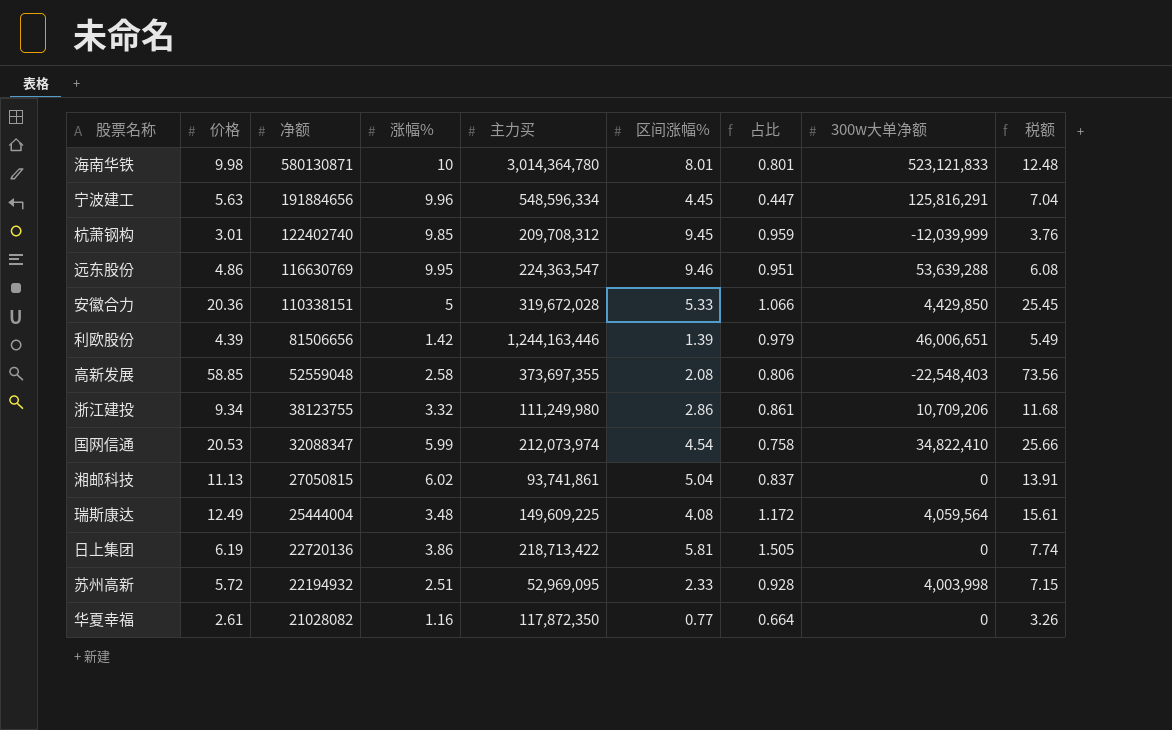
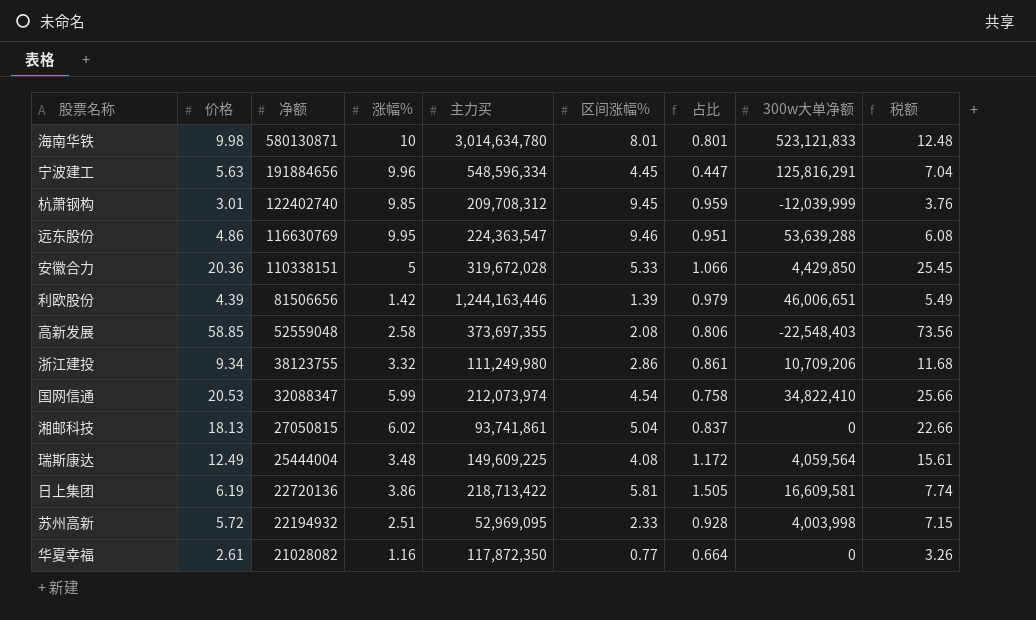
海南华铁 | 主力买: 3,014,364,780 -> 3,014,634,780
湘邮科技 | 价格: 11.13 -> 18.13
湘邮科技 | 税额: 13.91 -> 22.66
日上集团 | 300w大单净额: 0 -> 16,609,581

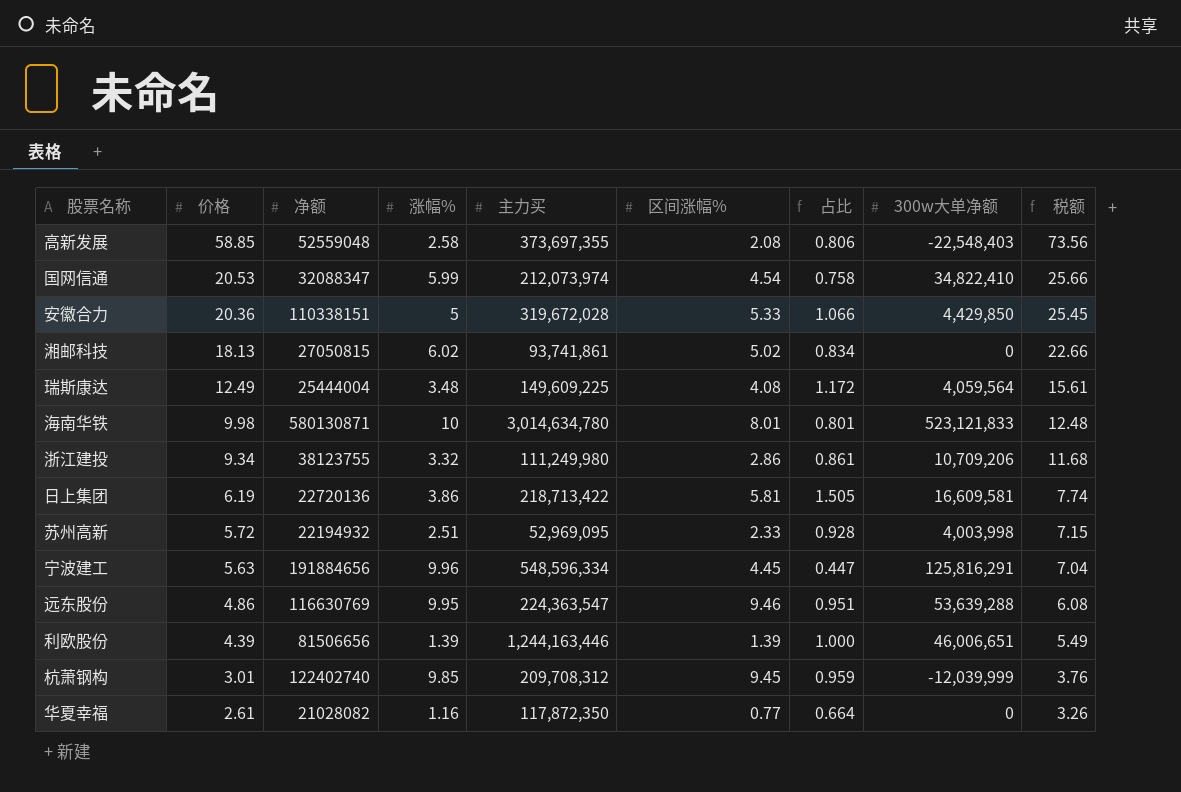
row order: 净额 descending -> 价格 descending
湘邮科技 | 区间涨幅%: 5.04 -> 5.02
湘邮科技 | 占比: 0.837 -> 0.834
利欧股份 | 涨幅%: 1.42 -> 1.39
利欧股份 | 占比: 0.979 -> 1.000

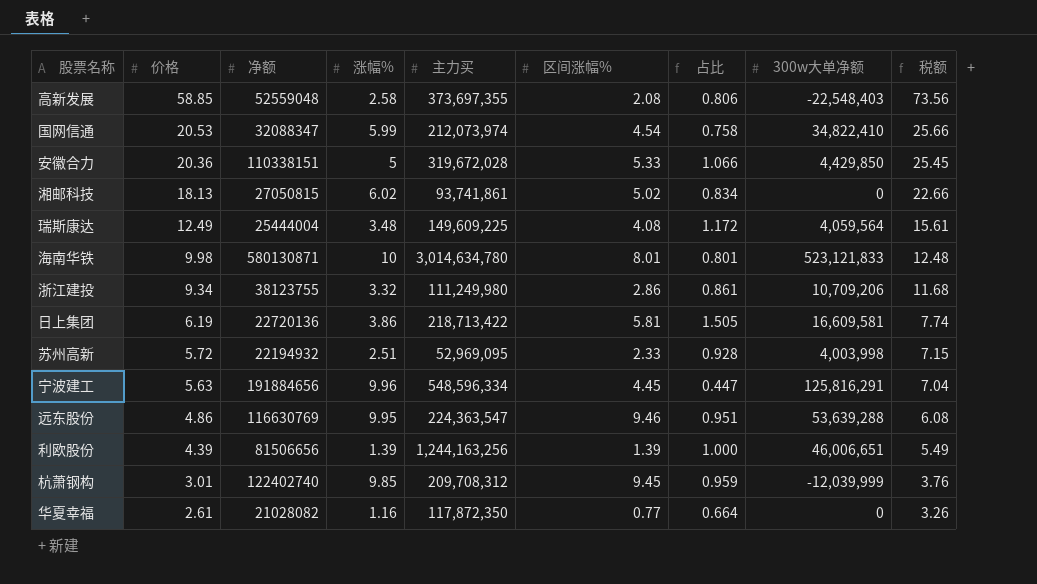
利欧股份 | 主力买: 1,244,163,446 -> 1,244,163,256

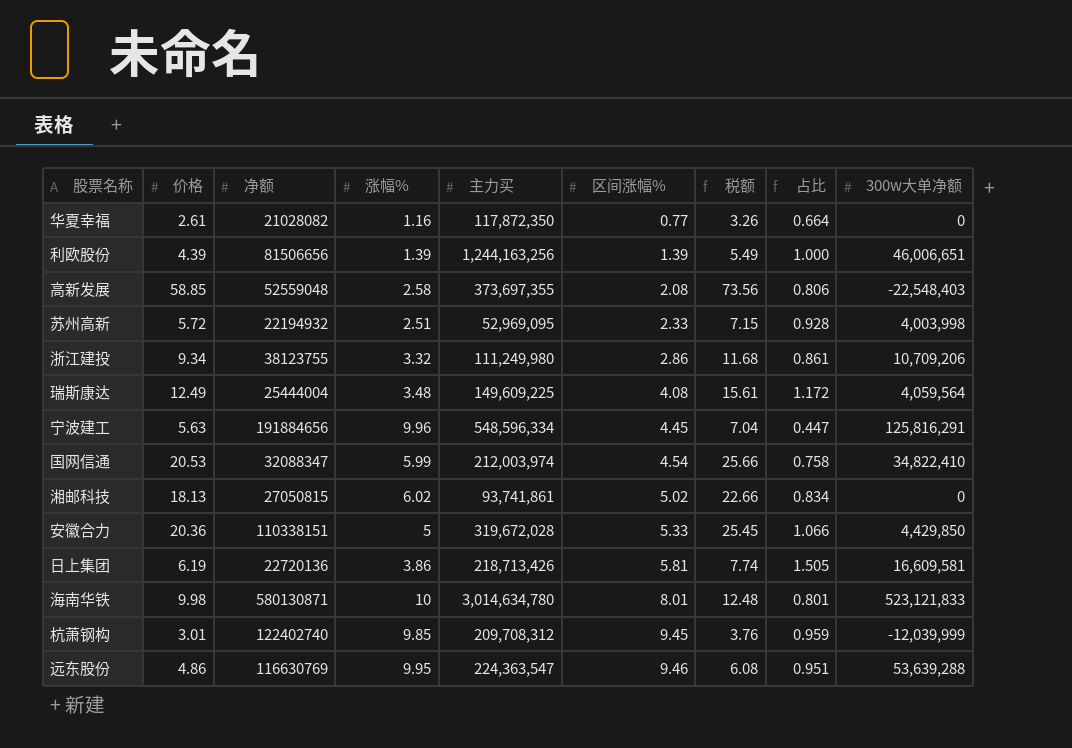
row order: 价格 descending -> 区间涨幅% ascending
column 税额 | position: 9 -> 7
国网信通 | 主力买: 212,073,974 -> 212,003,974
日上集团 | 主力买: 218,713,422 -> 218,713,426

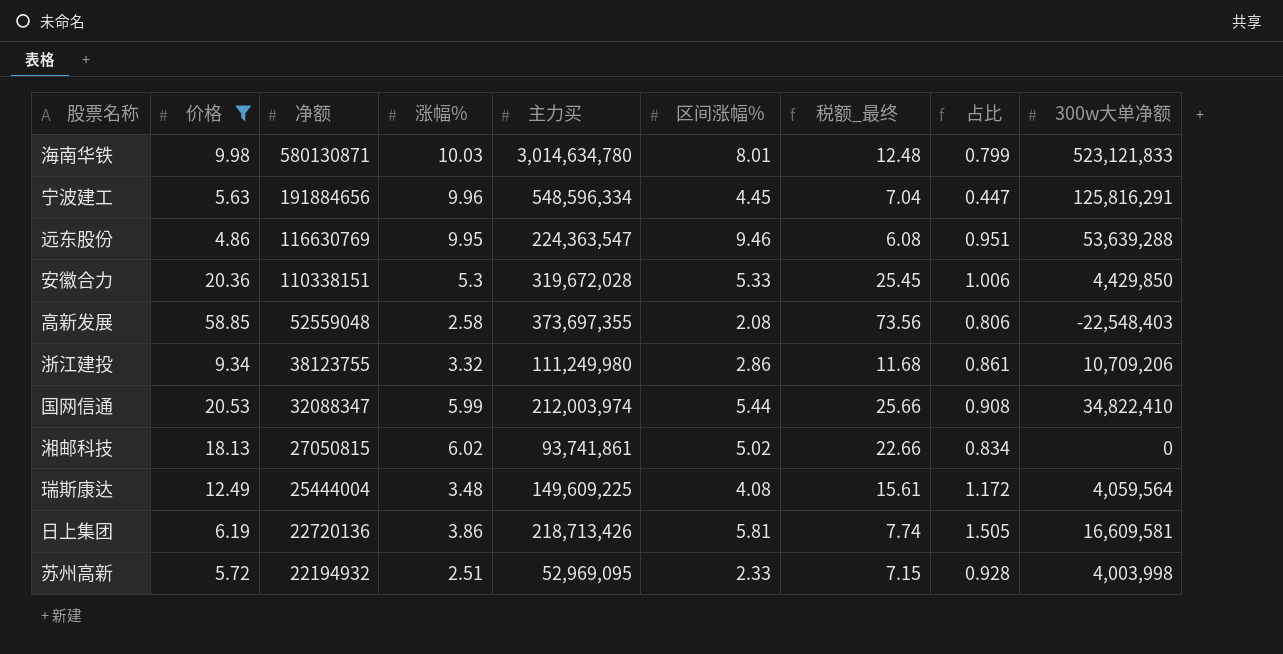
filter: none -> 价格 >= 4.86
row order: 区间涨幅% ascending -> 净额 descending
column name: 税额 -> 税额_最终
海南华铁 | 涨幅%: 10 -> 10.03
海南华铁 | 占比: 0.801 -> 0.799
安徽合力 | 涨幅%: 5 -> 5.3
安徽合力 | 占比: 1.066 -> 1.006
国网信通 | 区间涨幅%: 4.54 -> 5.44
国网信通 | 占比: 0.758 -> 0.908

